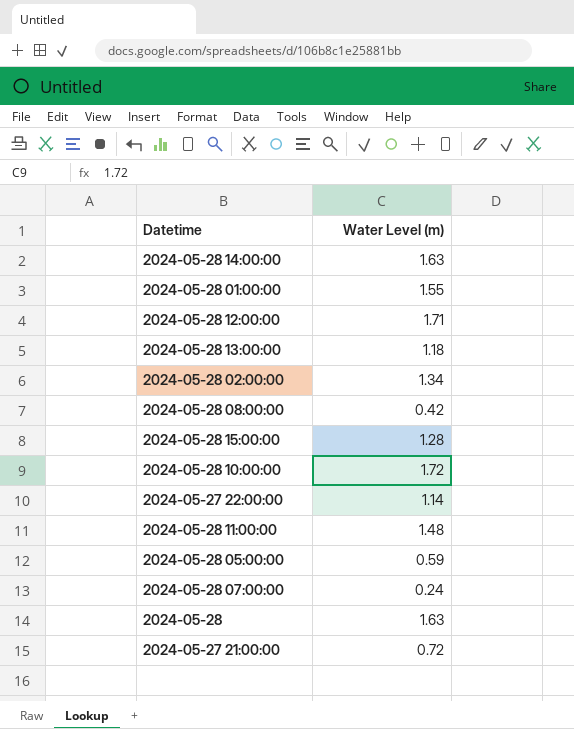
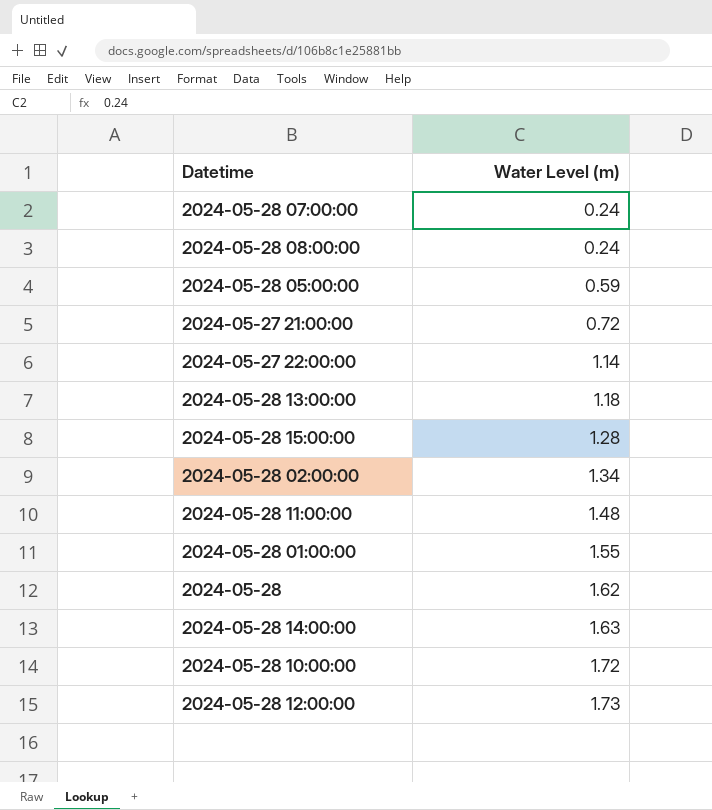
row order: none -> Water Level (m) ascending
2024-05-28 08:00:00 | Water Level (m): 0.42 -> 0.24
2024-05-28 | Water Level (m): 1.63 -> 1.62
2024-05-28 12:00:00 | Water Level (m): 1.71 -> 1.73

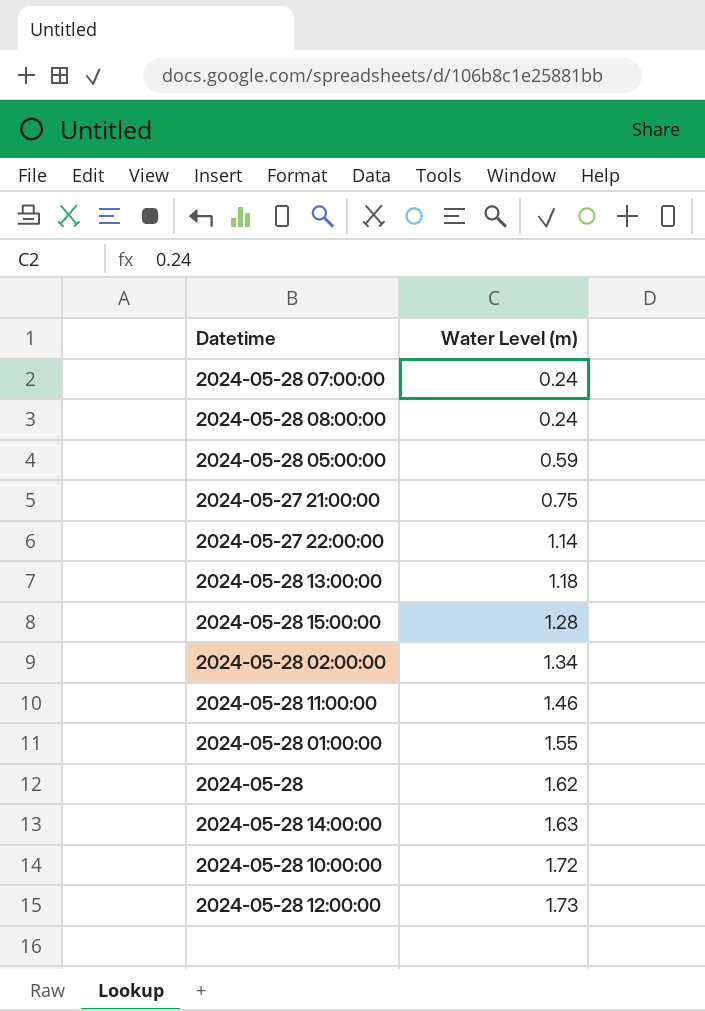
2024-05-27 21:00:00 | Water Level (m): 0.72 -> 0.75
2024-05-28 11:00:00 | Water Level (m): 1.48 -> 1.46

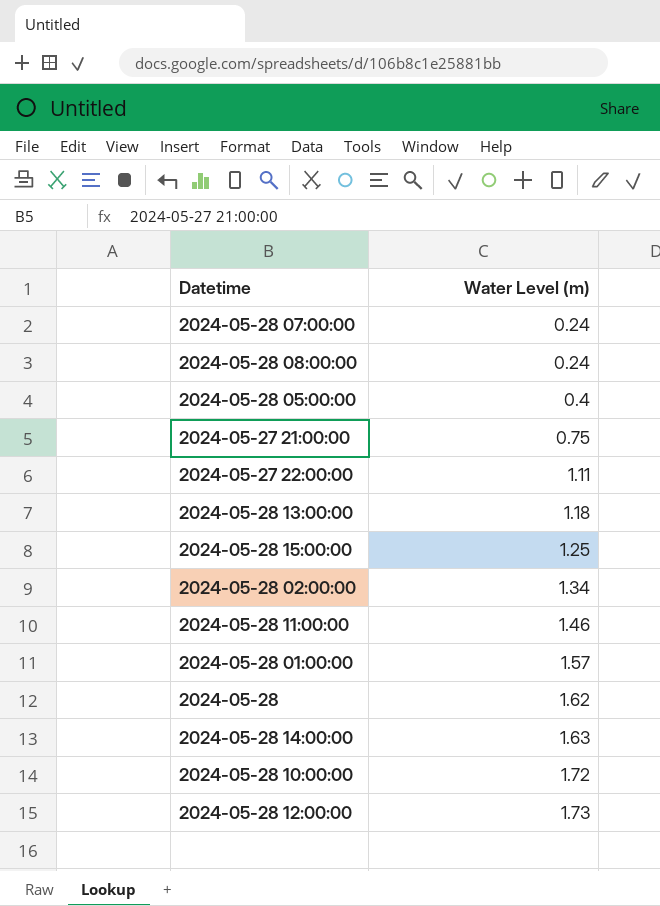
2024-05-28 05:00:00 | Water Level (m): 0.59 -> 0.4
2024-05-27 22:00:00 | Water Level (m): 1.14 -> 1.11
2024-05-28 15:00:00 | Water Level (m): 1.28 -> 1.25
2024-05-28 01:00:00 | Water Level (m): 1.55 -> 1.57

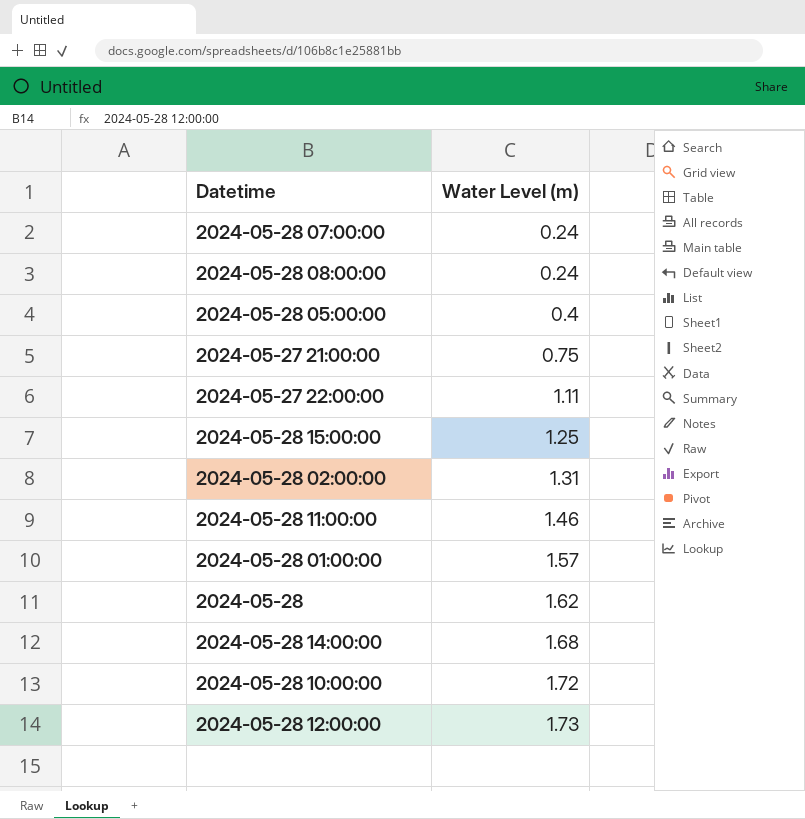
row 2024-05-28 13:00:00: 1.18 -> none
2024-05-28 02:00:00 | Water Level (m): 1.34 -> 1.31
2024-05-28 14:00:00 | Water Level (m): 1.63 -> 1.68

